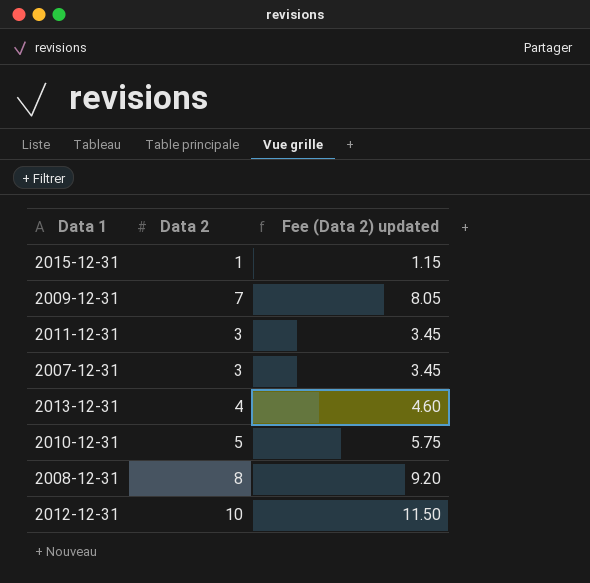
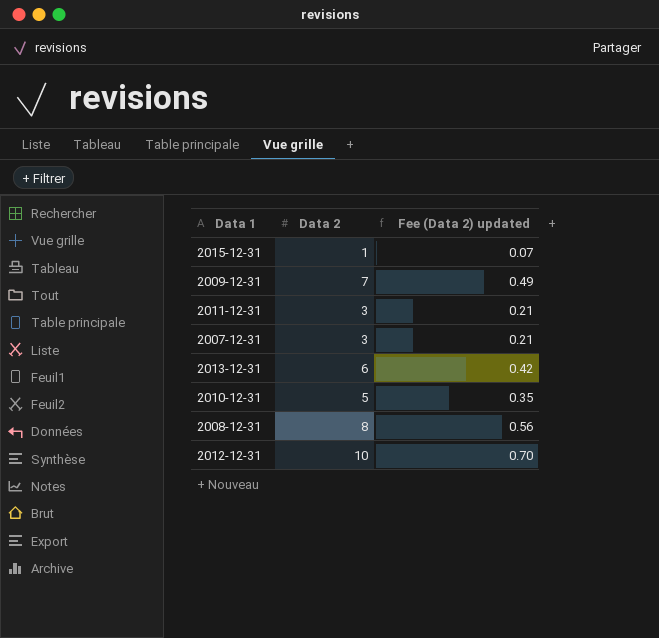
column Fee (Data 2) updated | formula: [Data 2] * 1.15 -> [Data 2] * 0.07
2013-12-31 | Data 2: 4 -> 6

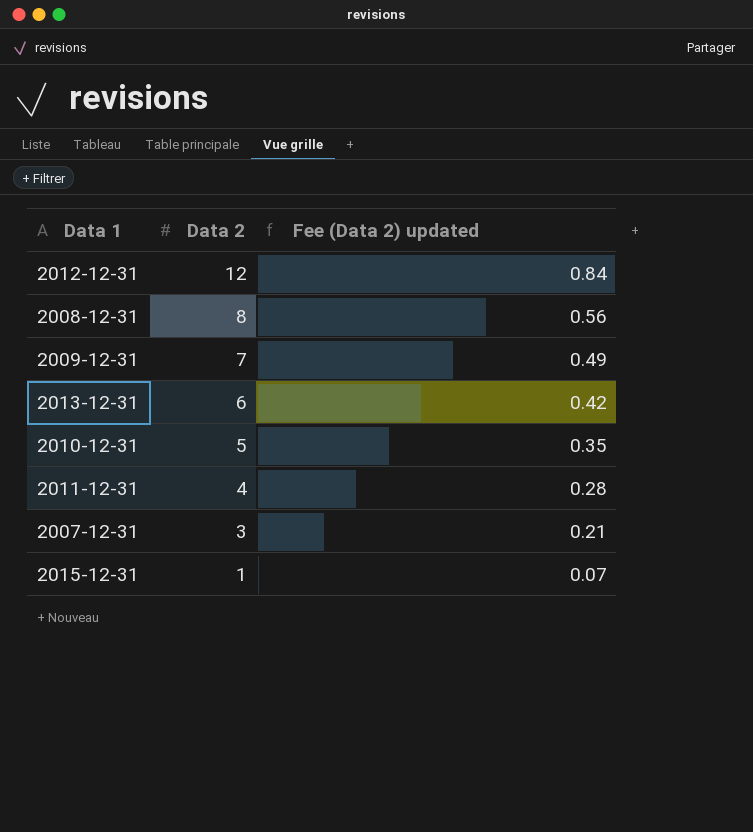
row order: none -> Data 2 descending
2012-12-31 | Data 2: 10 -> 12
2012-12-31 | Fee (Data 2) updated: 0.70 -> 0.84
2011-12-31 | Data 2: 3 -> 4
2011-12-31 | Fee (Data 2) updated: 0.21 -> 0.28

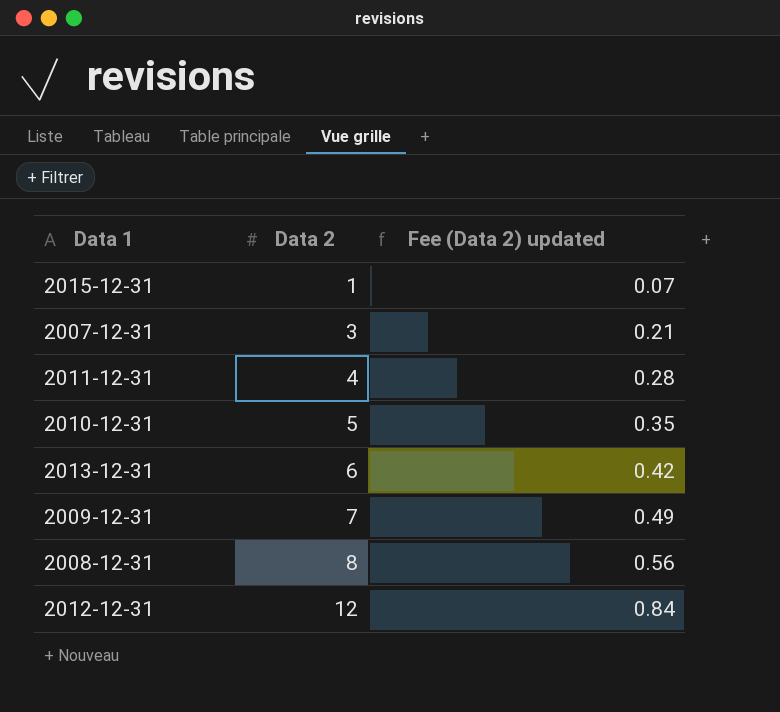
row order: Data 2 descending -> Data 2 ascending

